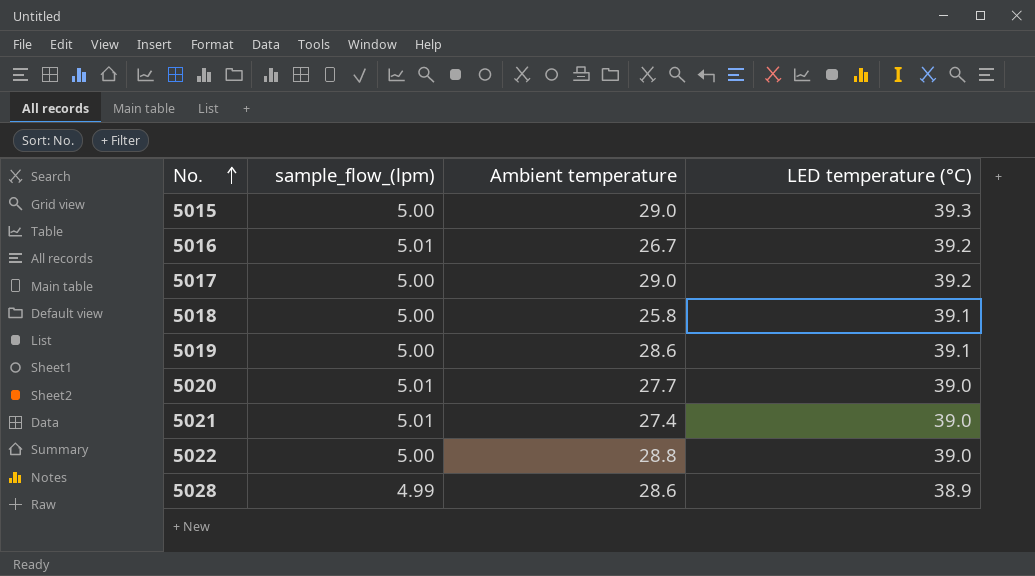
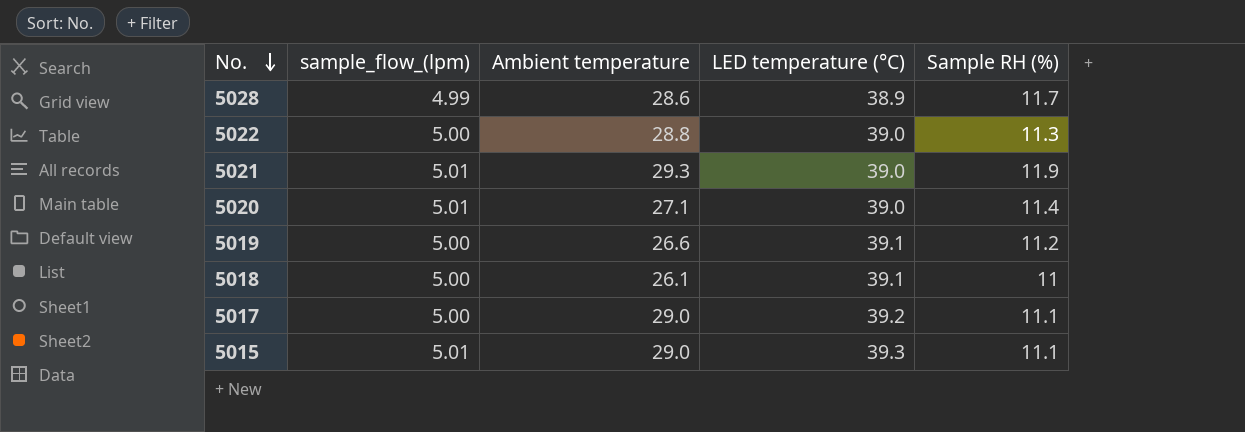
row order: No. ascending -> No. descending
column Sample RH (%) | position: none -> 5
row 5016: 5.01 | 26.7 | 39.2 -> none
5021 | Ambient temperature: 27.4 -> 29.3
5020 | Ambient temperature: 27.7 -> 27.1
5019 | Ambient temperature: 28.6 -> 26.6
5018 | Ambient temperature: 25.8 -> 26.1
5015 | sample_flow_(lpm): 5.00 -> 5.01

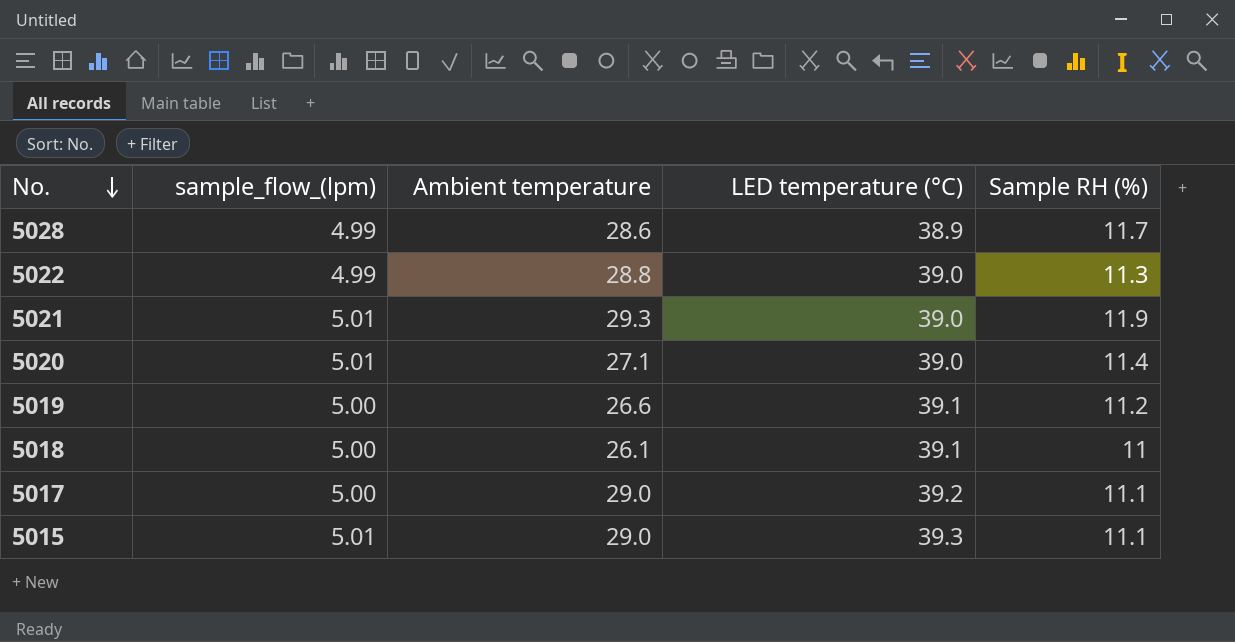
5022 | sample_flow_(lpm): 5.00 -> 4.99

